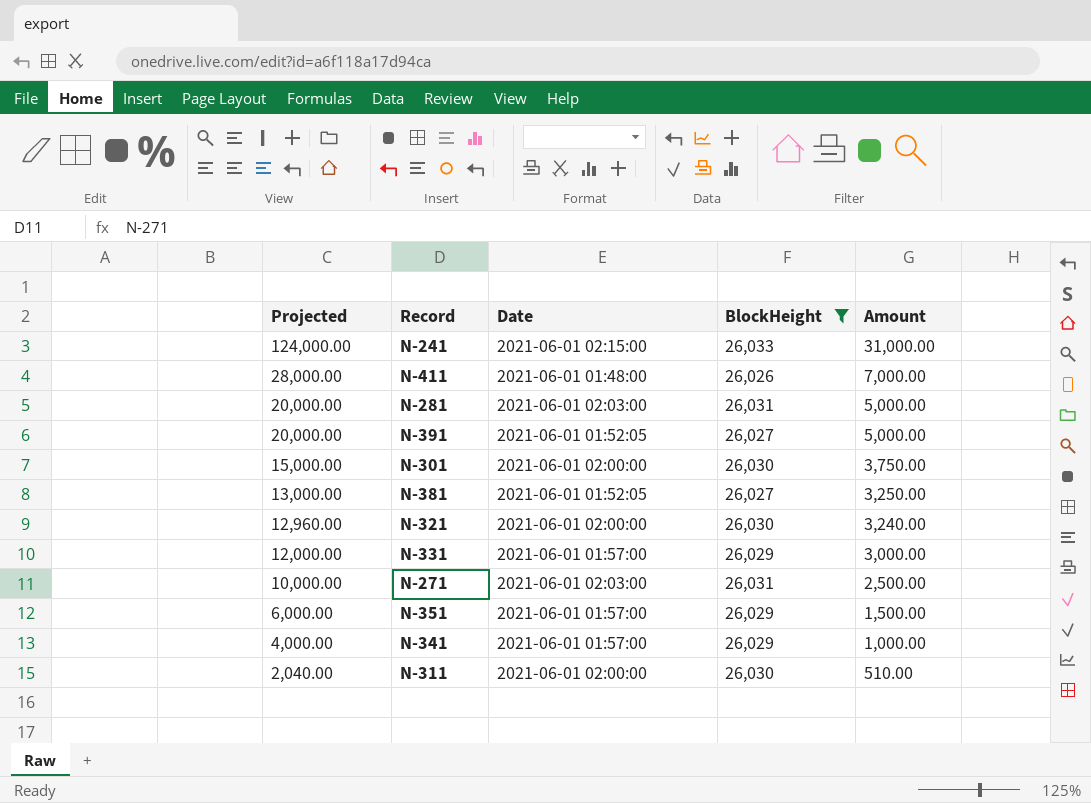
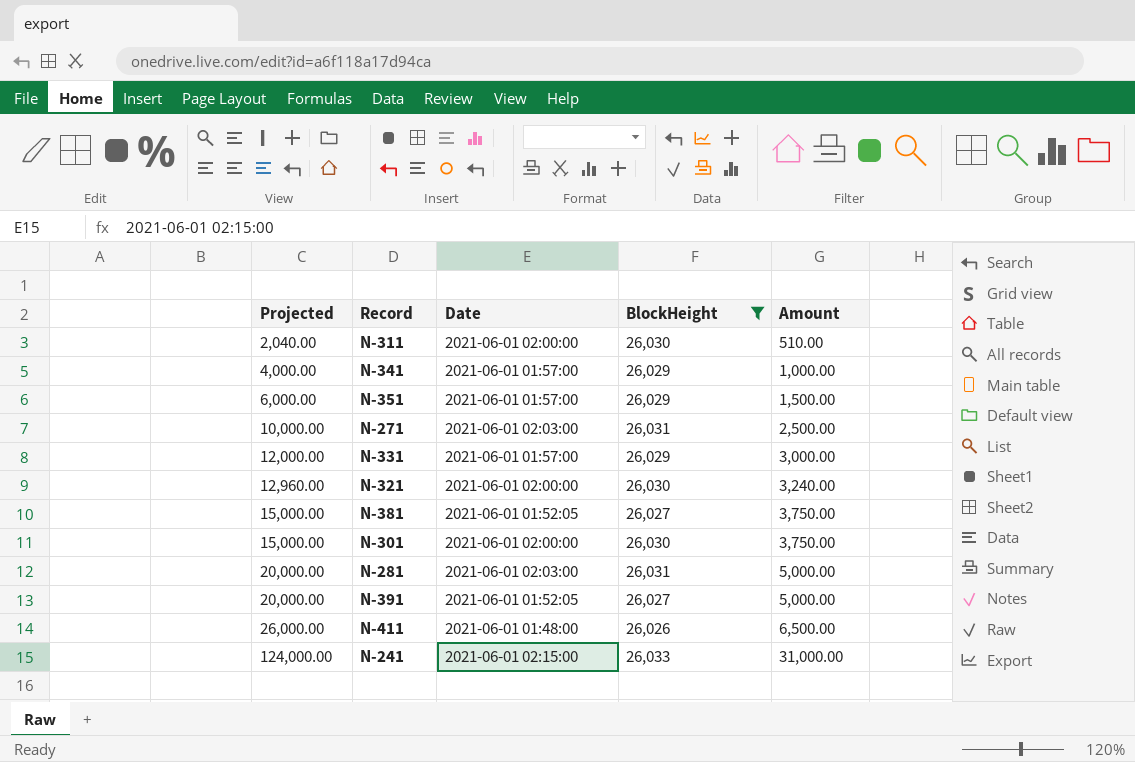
row order: Projected descending -> Projected ascending
N-381 | Projected: 13,000.00 -> 15,000.00
N-381 | Amount: 3,250.00 -> 3,750.00
N-411 | Projected: 28,000.00 -> 26,000.00
N-411 | Amount: 7,000.00 -> 6,500.00

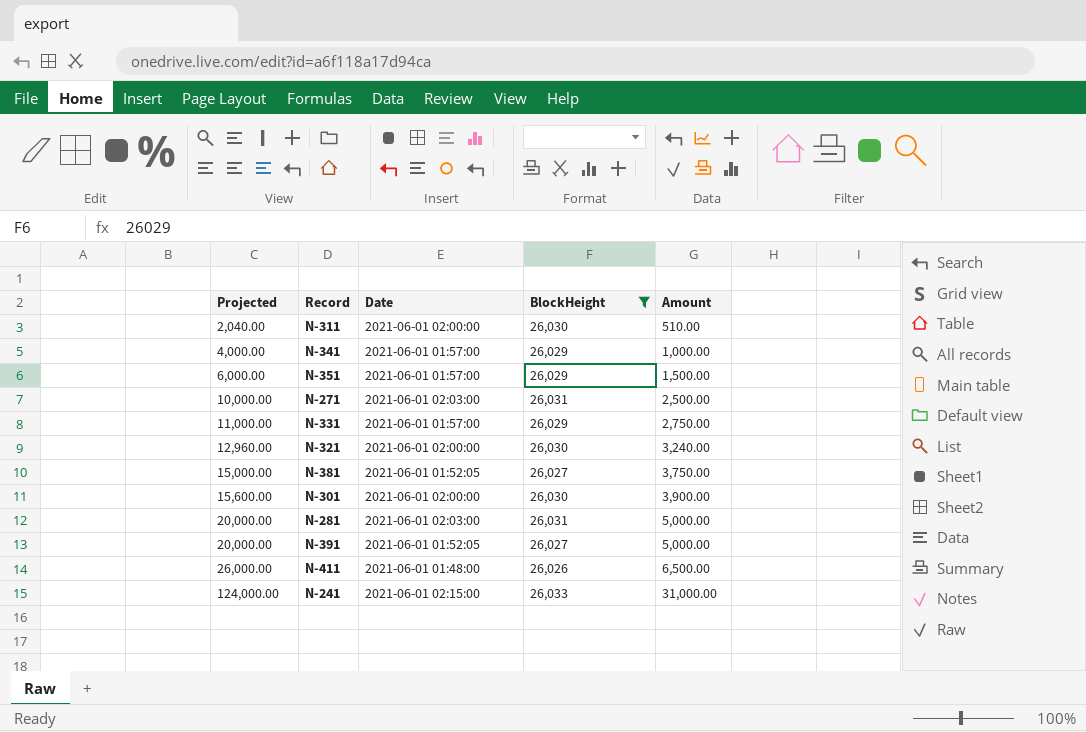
N-331 | Projected: 12,000.00 -> 11,000.00
N-331 | Amount: 3,000.00 -> 2,750.00
N-301 | Projected: 15,000.00 -> 15,600.00
N-301 | Amount: 3,750.00 -> 3,900.00

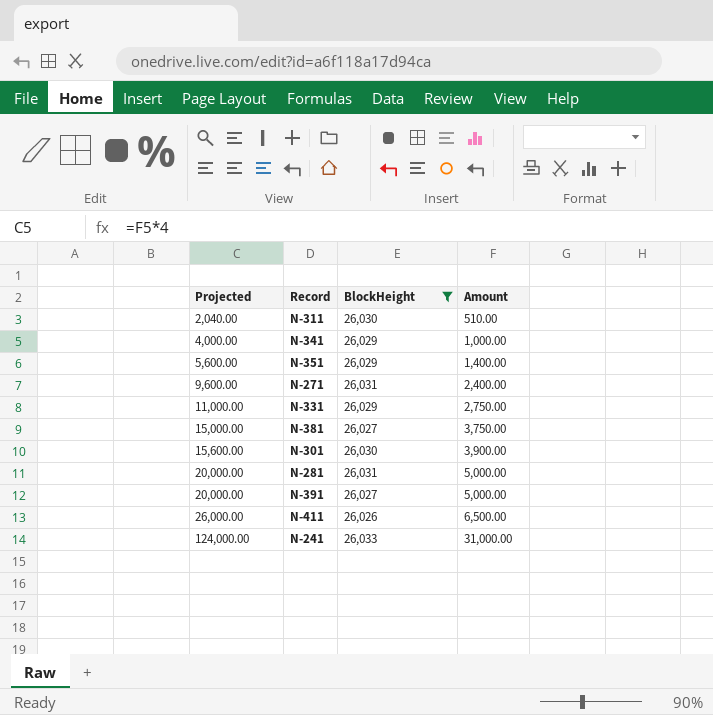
column Date | position: 3 -> none
row N-321: 12,960.00 | 2021-06-01 02:00:00 | 26,030 | 3,240.00 -> none
N-351 | Projected: 6,000.00 -> 5,600.00
N-351 | Amount: 1,500.00 -> 1,400.00
N-271 | Projected: 10,000.00 -> 9,600.00
N-271 | Amount: 2,500.00 -> 2,400.00

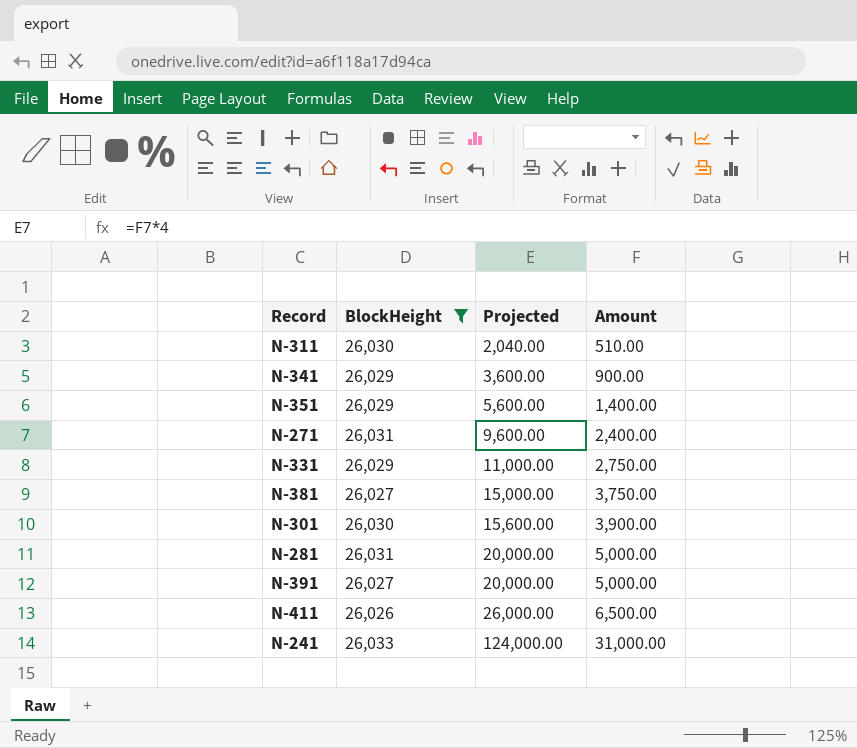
column Projected | position: 1 -> 3
N-341 | Projected: 4,000.00 -> 3,600.00
N-341 | Amount: 1,000.00 -> 900.00

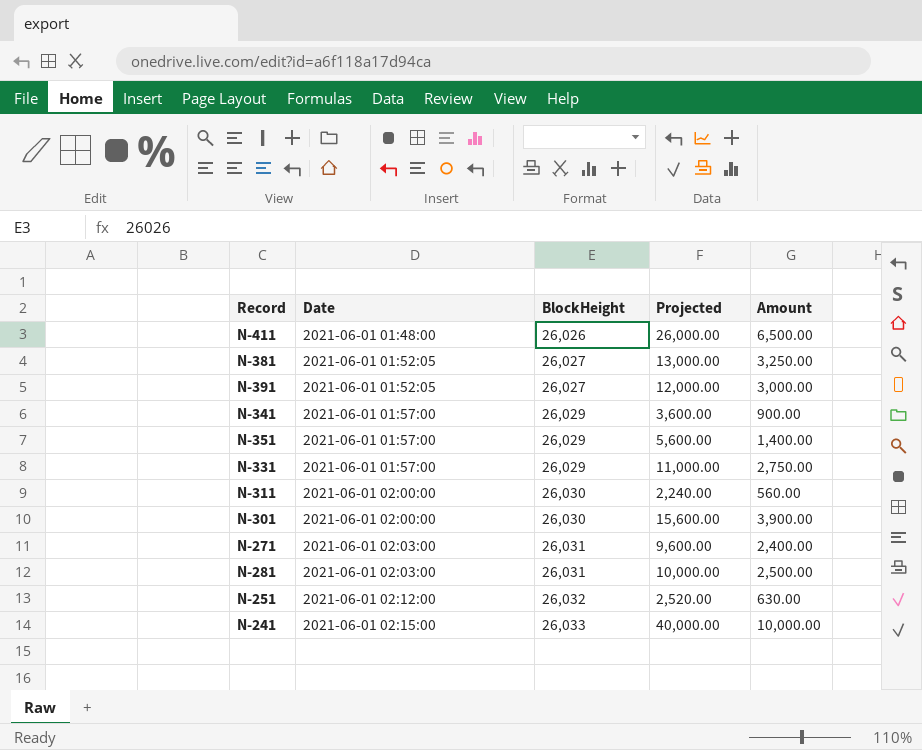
filter: BlockHeight != 26,032 -> none
row order: Projected ascending -> Date ascending
column Date | position: none -> 2
N-381 | Projected: 15,000.00 -> 13,000.00
N-381 | Amount: 3,750.00 -> 3,250.00
N-391 | Projected: 20,000.00 -> 12,000.00
N-391 | Amount: 5,000.00 -> 3,000.00
N-311 | Projected: 2,040.00 -> 2,240.00
N-311 | Amount: 510.00 -> 560.00
N-281 | Projected: 20,000.00 -> 10,000.00
N-281 | Amount: 5,000.00 -> 2,500.00
N-241 | Projected: 124,000.00 -> 40,000.00
N-241 | Amount: 31,000.00 -> 10,000.00

